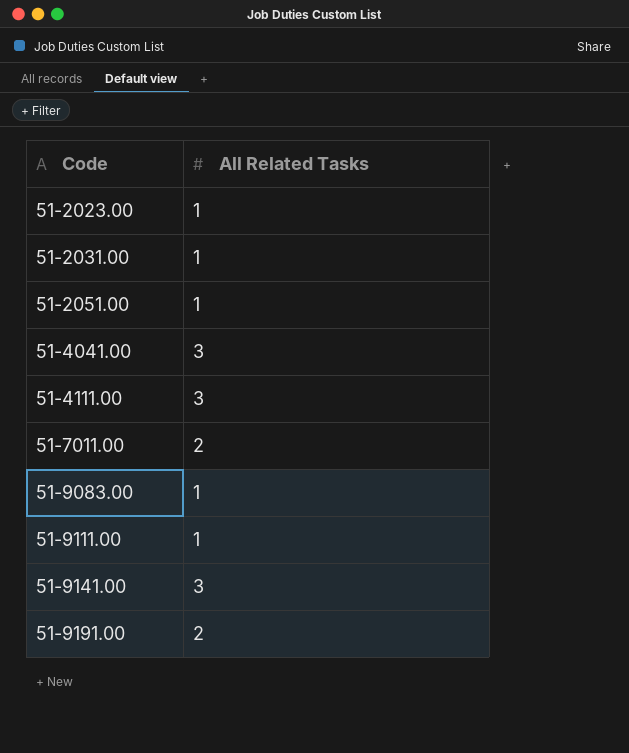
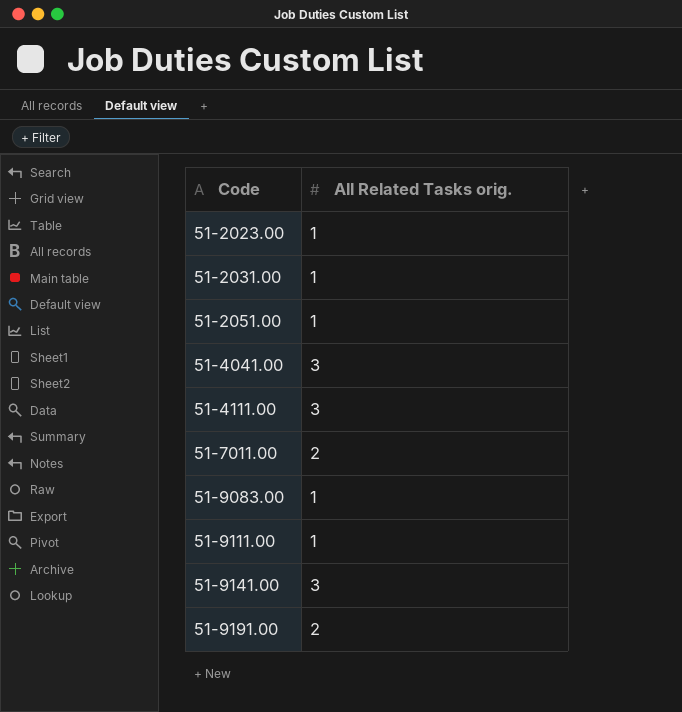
column name: All Related Tasks -> All Related Tasks orig.

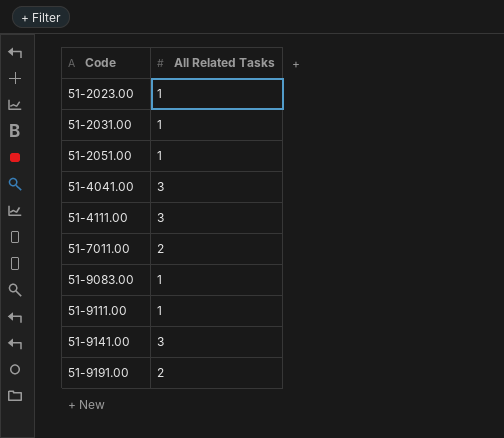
column name: All Related Tasks orig. -> All Related Tasks

